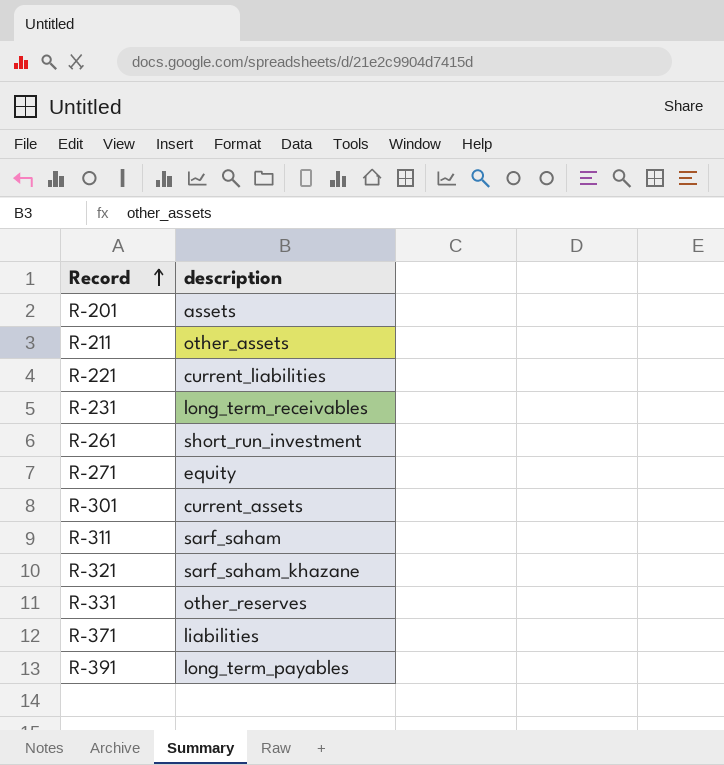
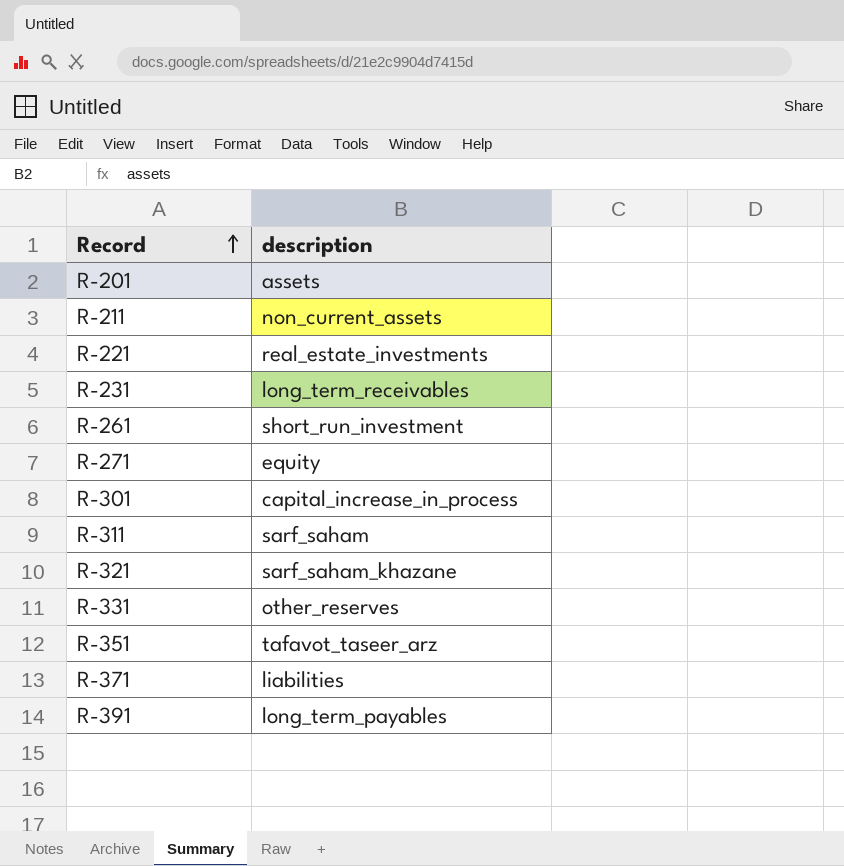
R-211 | description: other_assets -> non_current_assets
R-221 | description: current_liabilities -> real_estate_investments
R-301 | description: current_assets -> capital_increase_in_process
row R-351: none -> tafavot_taseer_arz

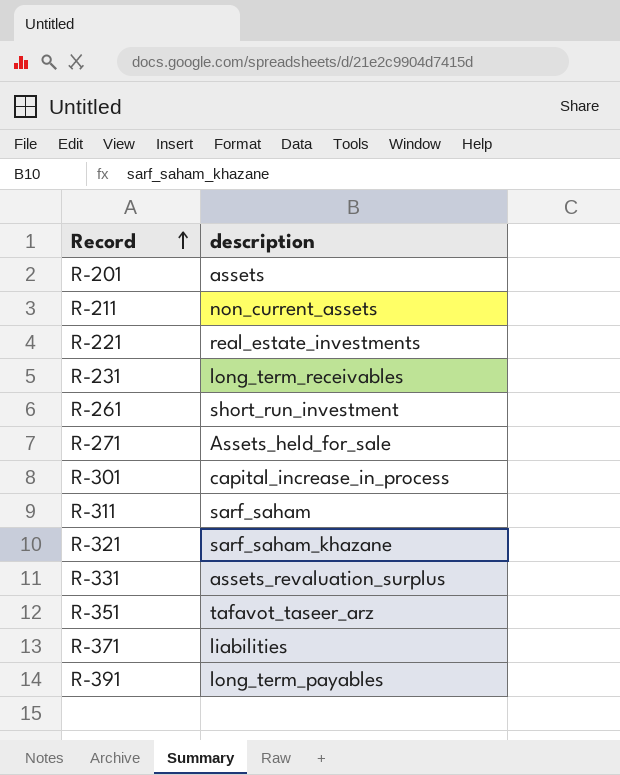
R-271 | description: equity -> Assets_held_for_sale
R-331 | description: other_reserves -> assets_revaluation_surplus

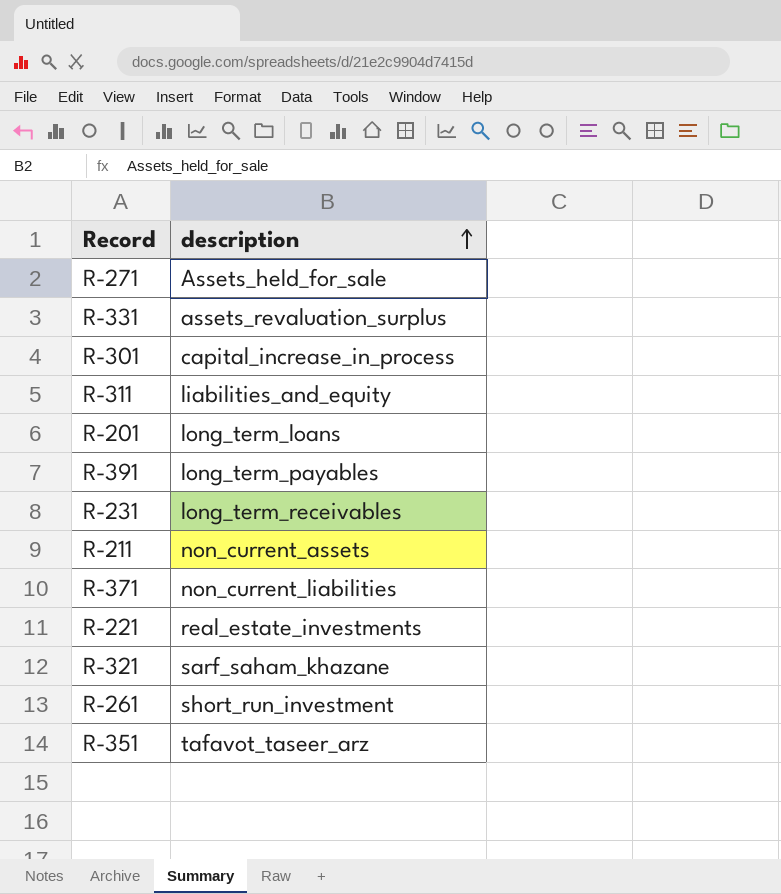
row order: Record ascending -> description ascending
R-311 | description: sarf_saham -> liabilities_and_equity
R-201 | description: assets -> long_term_loans
R-371 | description: liabilities -> non_current_liabilities

